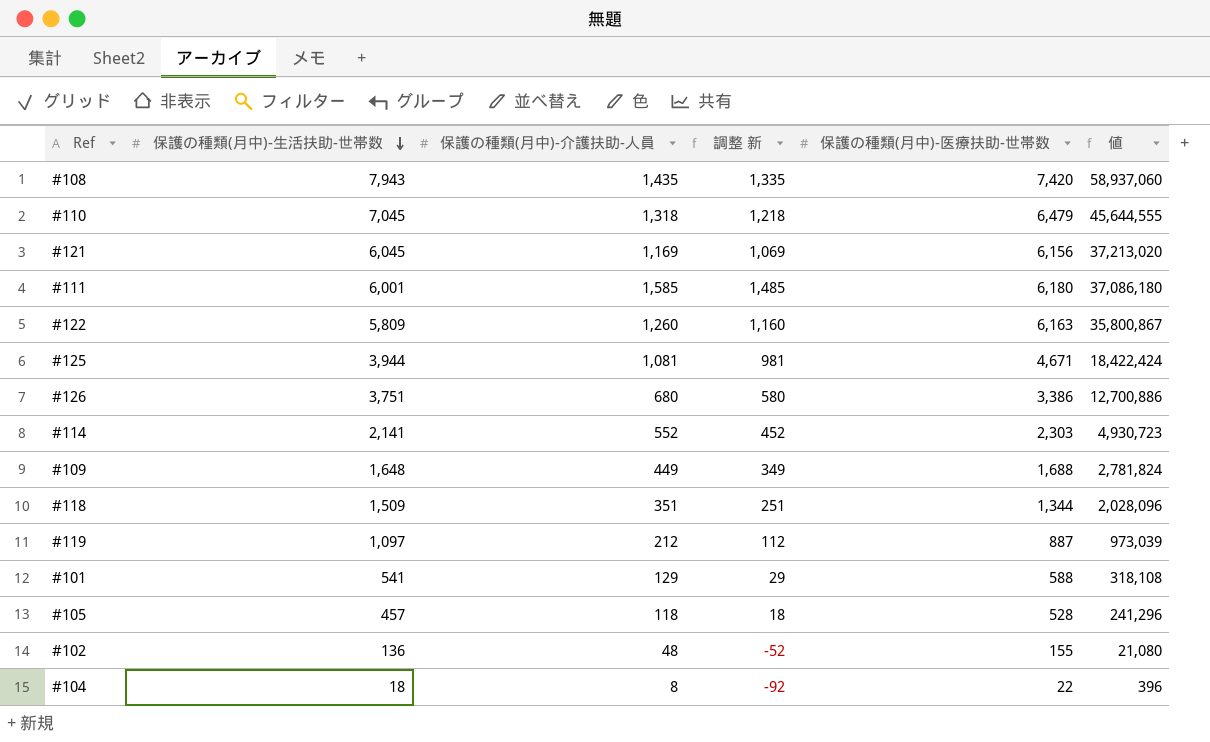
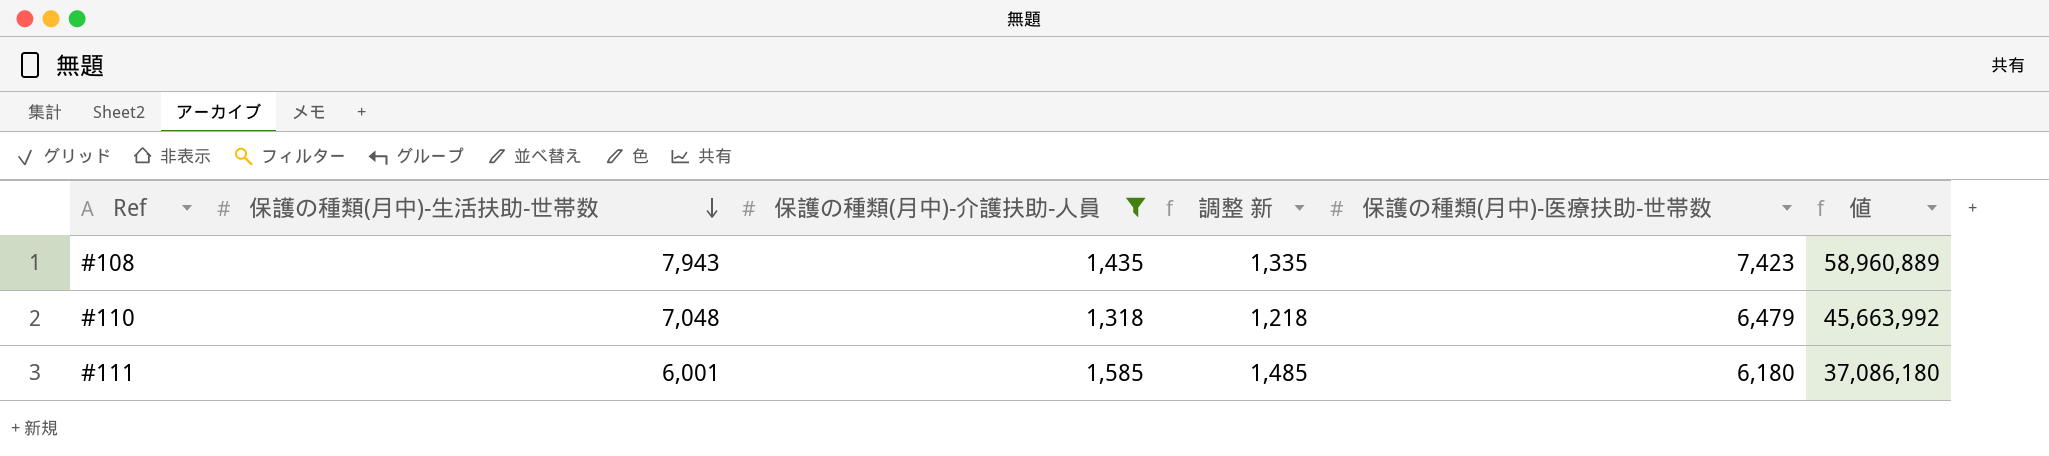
filter: none -> 保護の種類(月中)-介護扶助-人員 >= 1,318
#108 | 保護の種類(月中)-医療扶助-世帯数: 7,420 -> 7,423
#108 | 値: 58,937,060 -> 58,960,889
#110 | 保護の種類(月中)-生活扶助-世帯数: 7,045 -> 7,048
#110 | 値: 45,644,555 -> 45,663,992

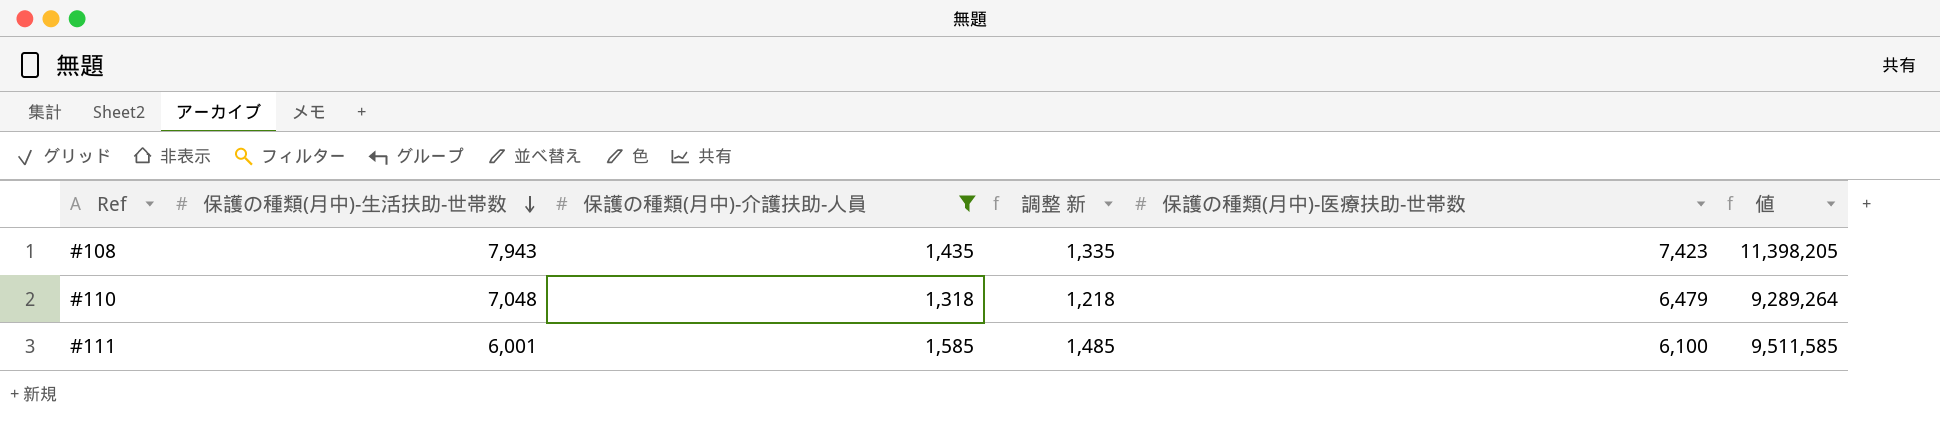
column 値 | formula: [保護の種類(月中)-生活扶助-世帯数] * [保護の種類(月中)-医療扶助-世帯数] -> [保護の種類(月中)-生活扶助-世帯数] * [保護の種類(月中)-介護扶助-人員]
#111 | 保護の種類(月中)-医療扶助-世帯数: 6,180 -> 6,100

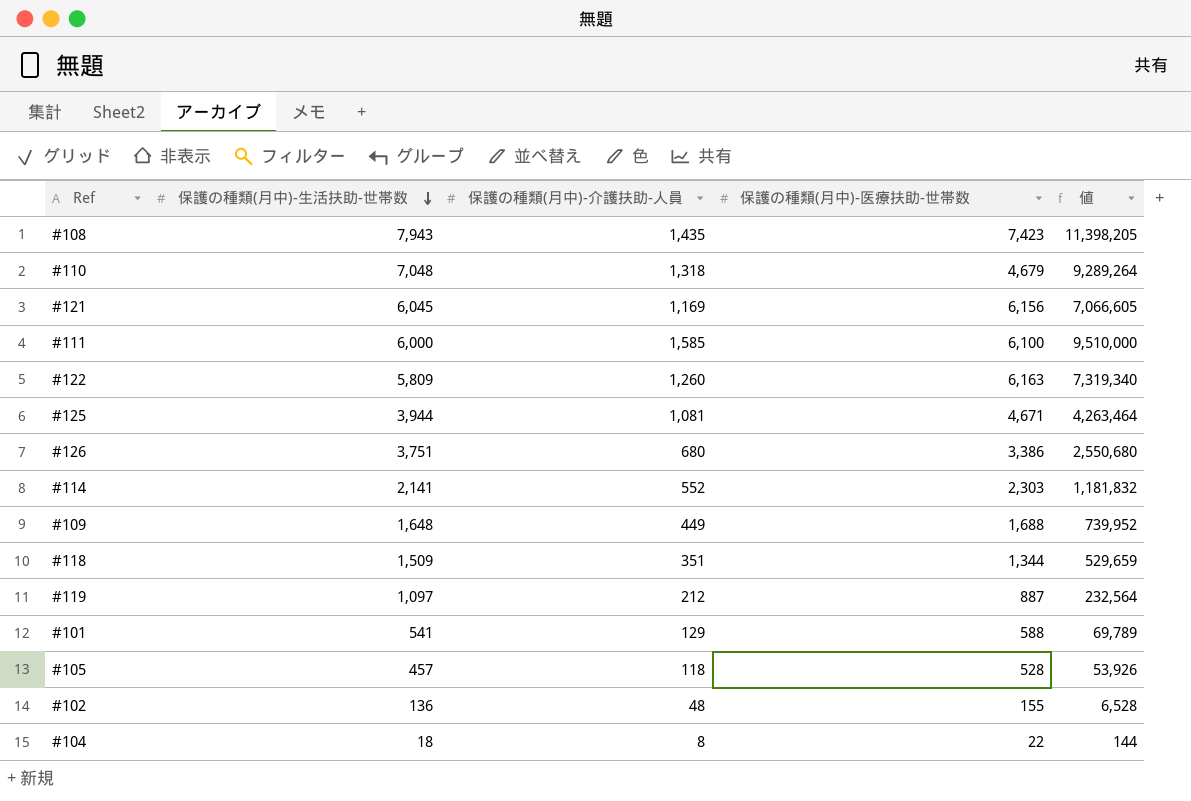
filter: 保護の種類(月中)-介護扶助-人員 >= 1,318 -> none
column 調整 新 | formula: [保護の種類(月中)-介護扶助-人員] - 100 -> none
#110 | 保護の種類(月中)-医療扶助-世帯数: 6,479 -> 4,679
#111 | 保護の種類(月中)-生活扶助-世帯数: 6,001 -> 6,000
#111 | 値: 9,511,585 -> 9,510,000

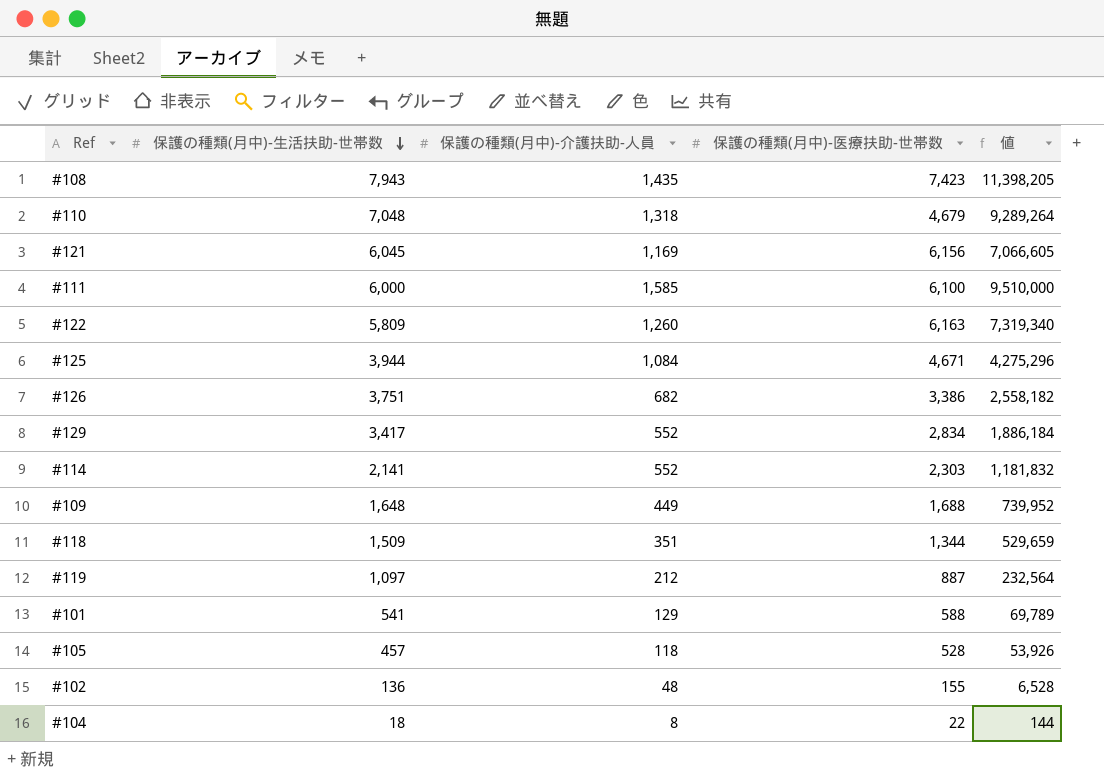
#125 | 保護の種類(月中)-介護扶助-人員: 1,081 -> 1,084
#125 | 値: 4,263,464 -> 4,275,296
#126 | 保護の種類(月中)-介護扶助-人員: 680 -> 682
#126 | 値: 2,550,680 -> 2,558,182
row #129: none -> 3,417 | 552 | 2,834 | 1,886,184

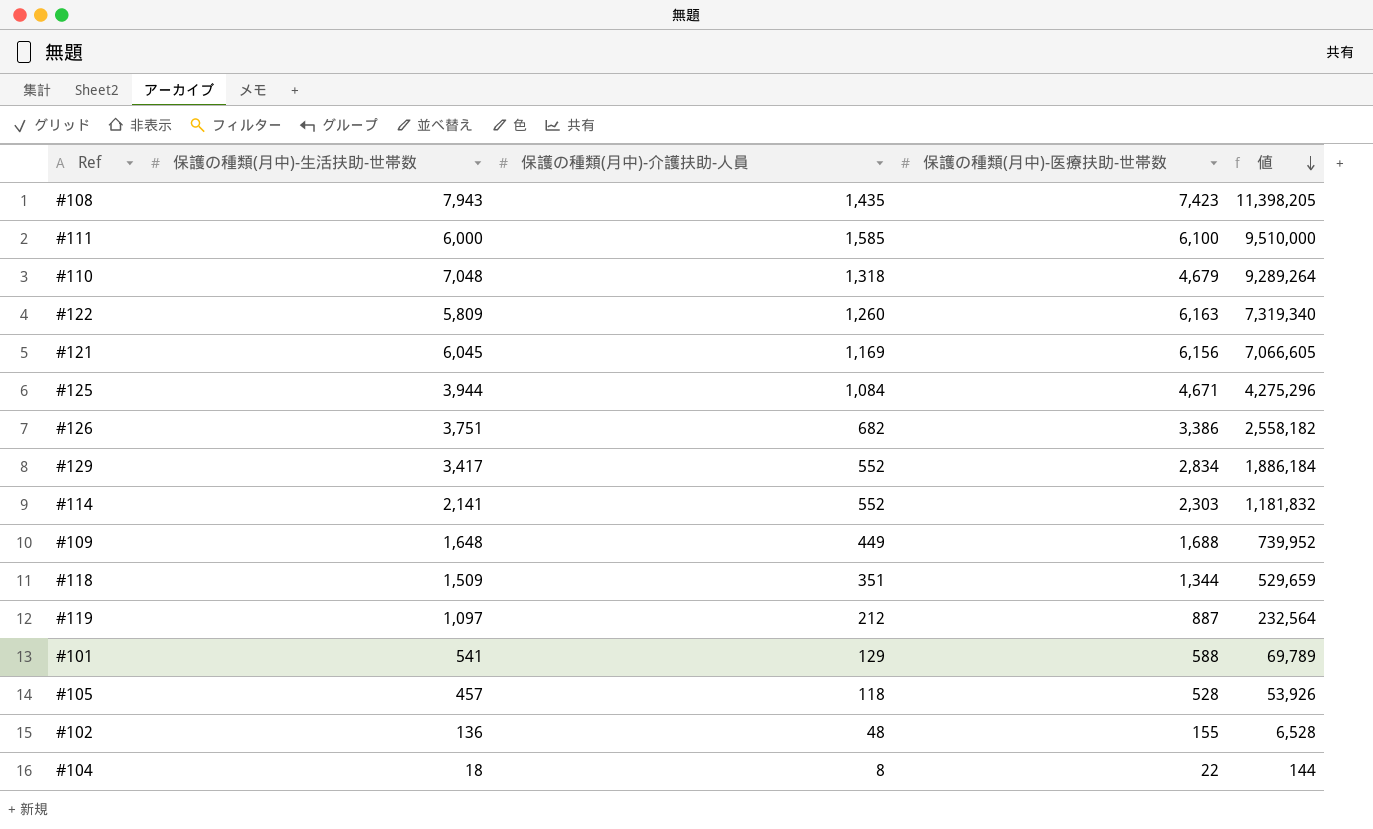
row order: 保護の種類(月中)-生活扶助-世帯数 descending -> 値 descending

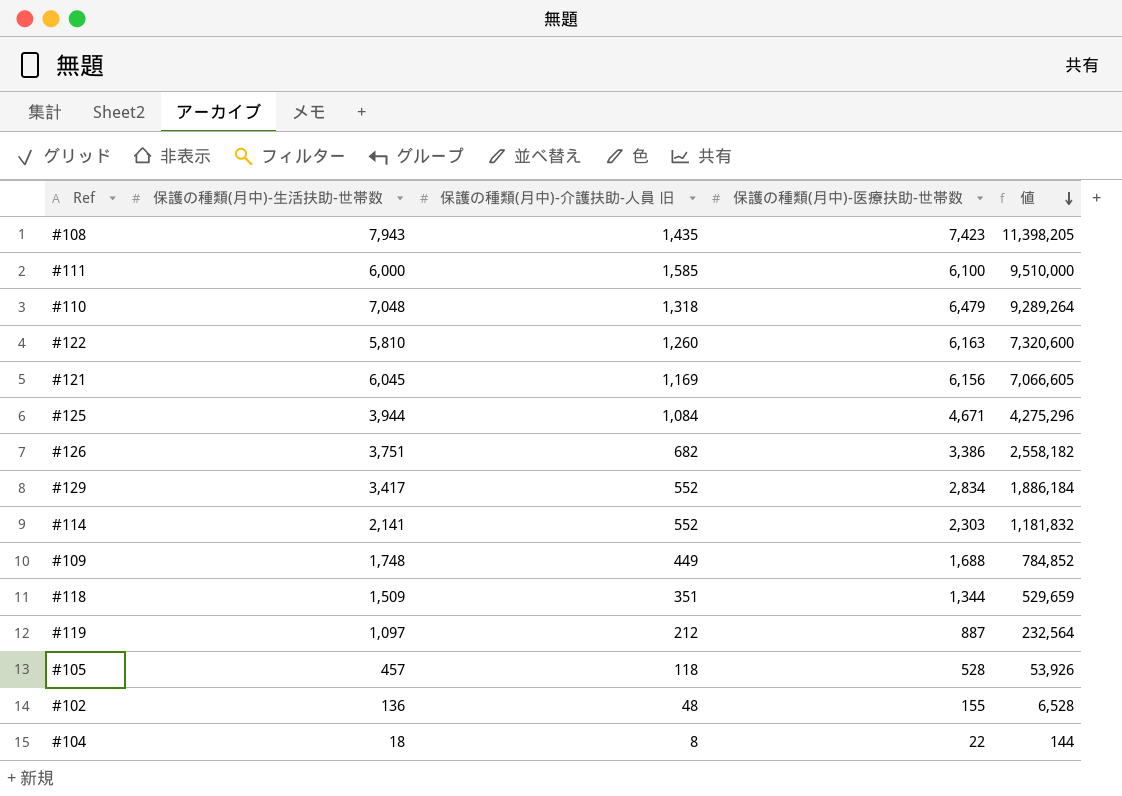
column name: 保護の種類(月中)-介護扶助-人員 -> 保護の種類(月中)-介護扶助-人員 旧
row #101: 541 | 129 | 588 | 69,789 -> none
#110 | 保護の種類(月中)-医療扶助-世帯数: 4,679 -> 6,479
#122 | 保護の種類(月中)-生活扶助-世帯数: 5,809 -> 5,810
#122 | 値: 7,319,340 -> 7,320,600
#109 | 保護の種類(月中)-生活扶助-世帯数: 1,648 -> 1,748
#109 | 値: 739,952 -> 784,852

